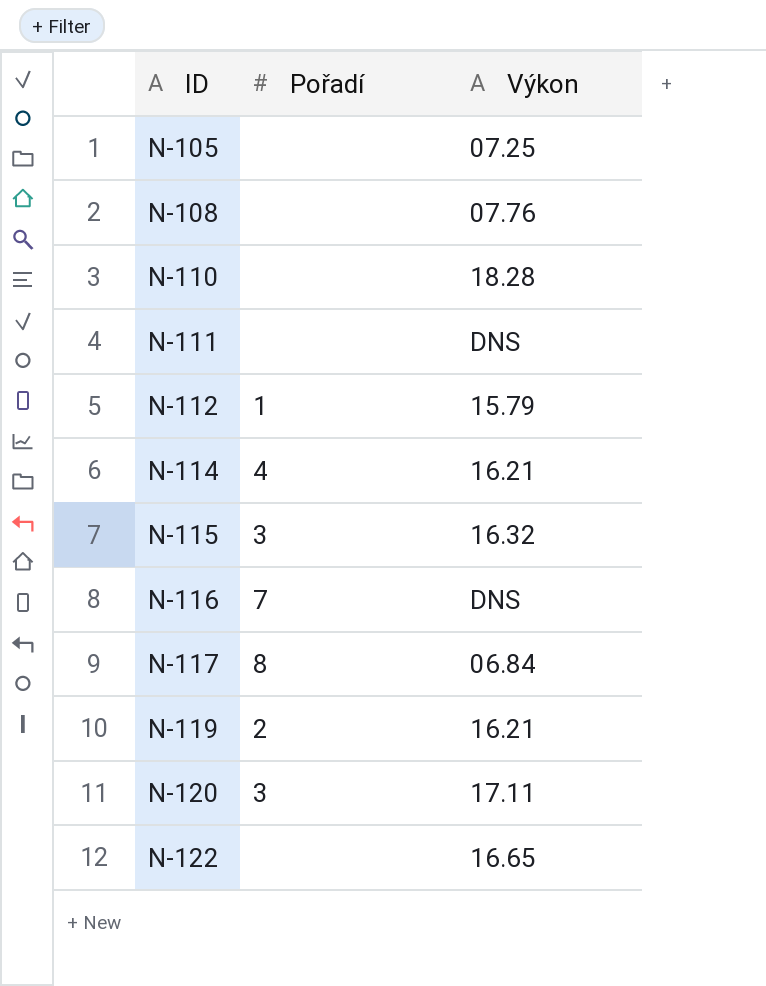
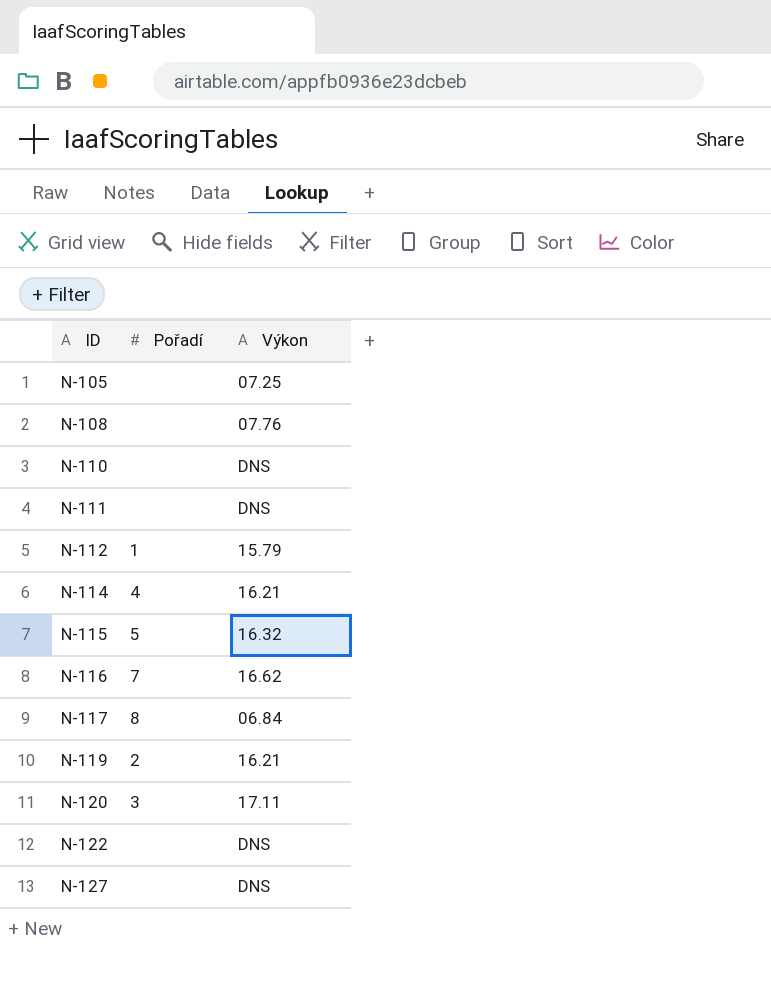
N-110 | Výkon: 18.28 -> DNS
N-115 | Pořadí: 3 -> 5
N-116 | Výkon: DNS -> 16.62
N-122 | Výkon: 16.65 -> DNS
row N-127: none -> none | DNS

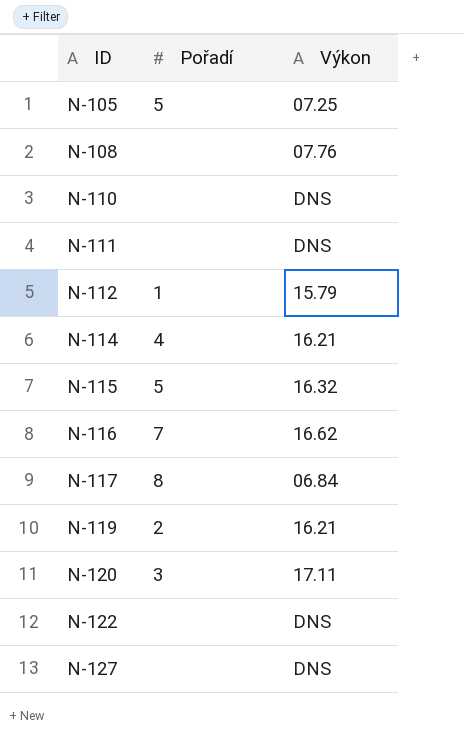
N-105 | Pořadí: none -> 5

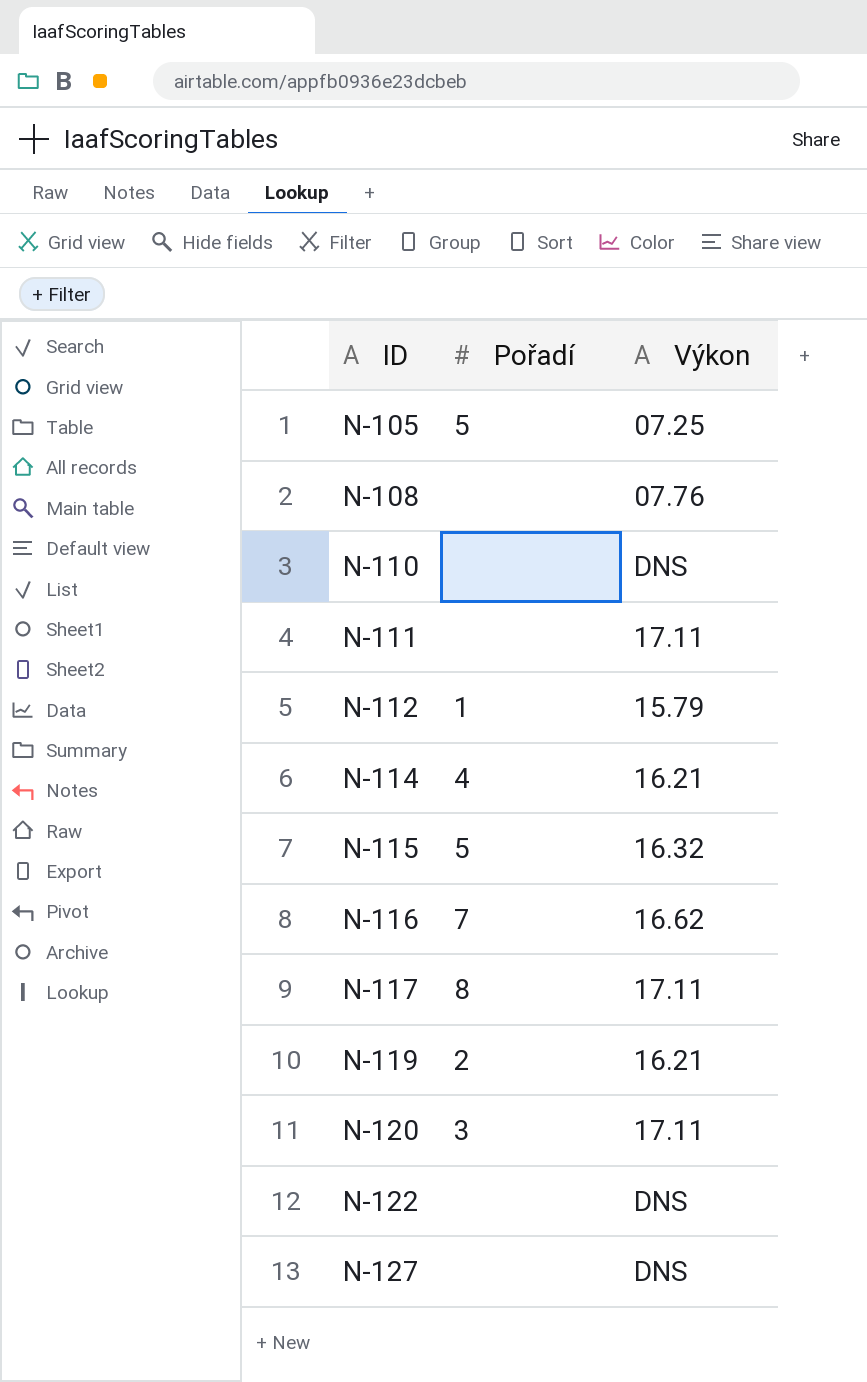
N-111 | Výkon: DNS -> 17.11
N-117 | Výkon: 06.84 -> 17.11

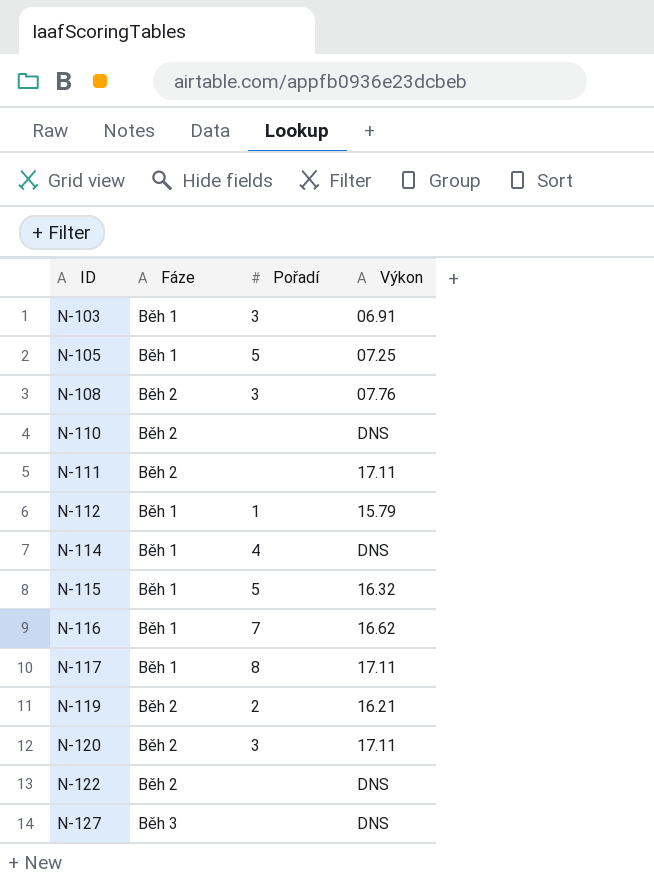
column Fáze | position: none -> 2
row N-103: none -> Běh 1 | 3 | 06.91
N-108 | Pořadí: none -> 3
N-114 | Výkon: 16.21 -> DNS

